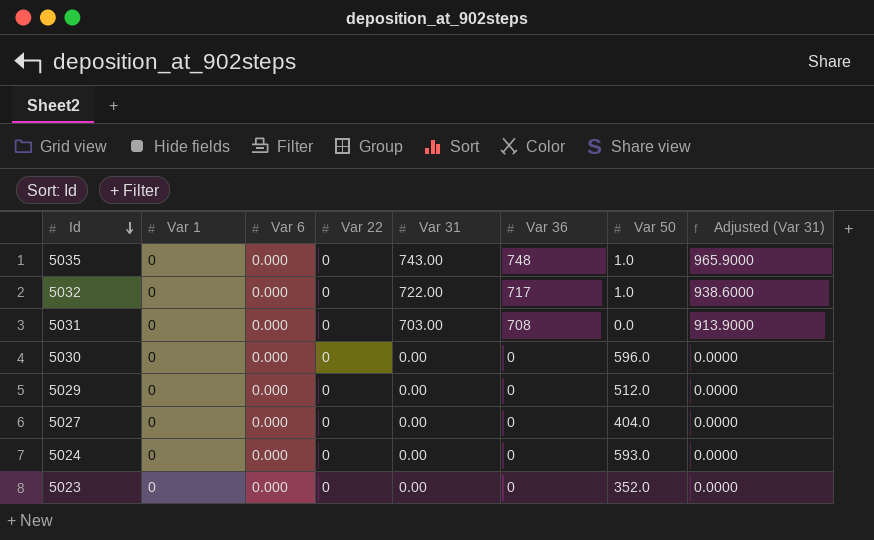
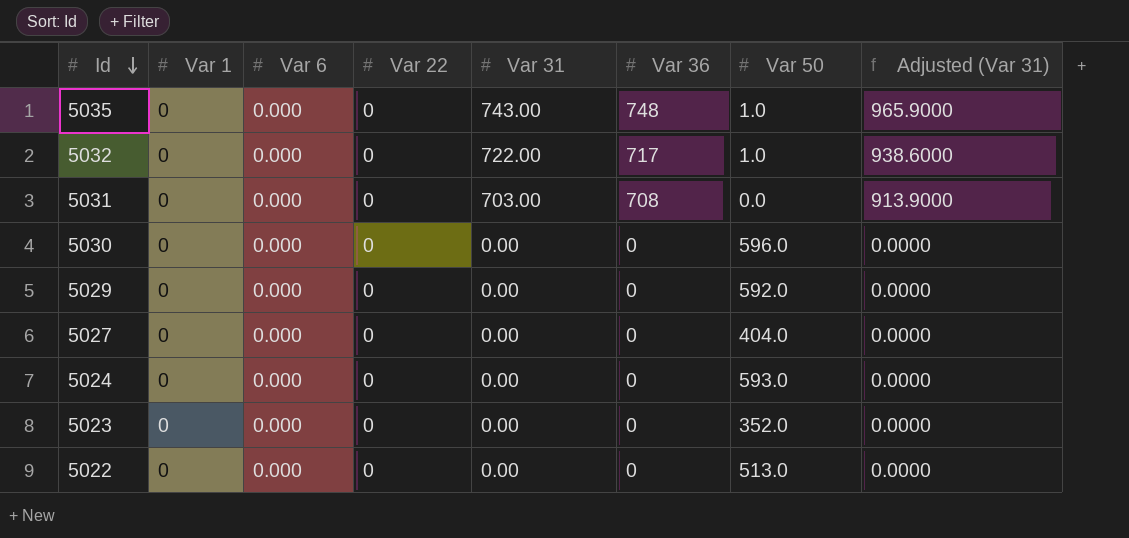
5029 | Var 50: 512.0 -> 592.0
row 5022: none -> 0 | 0.000 | 0 | 0.00 | 0 | 513.0 | 0.0000

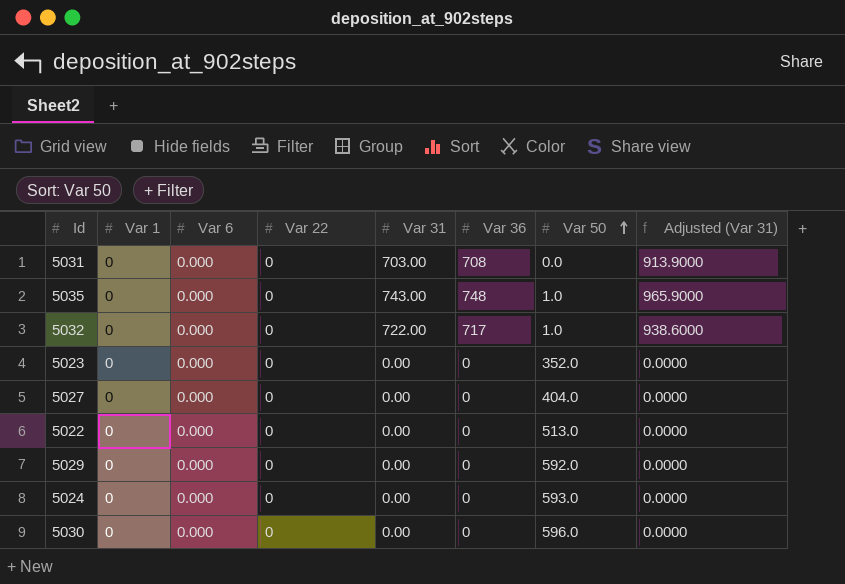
row order: Id descending -> Var 50 ascending

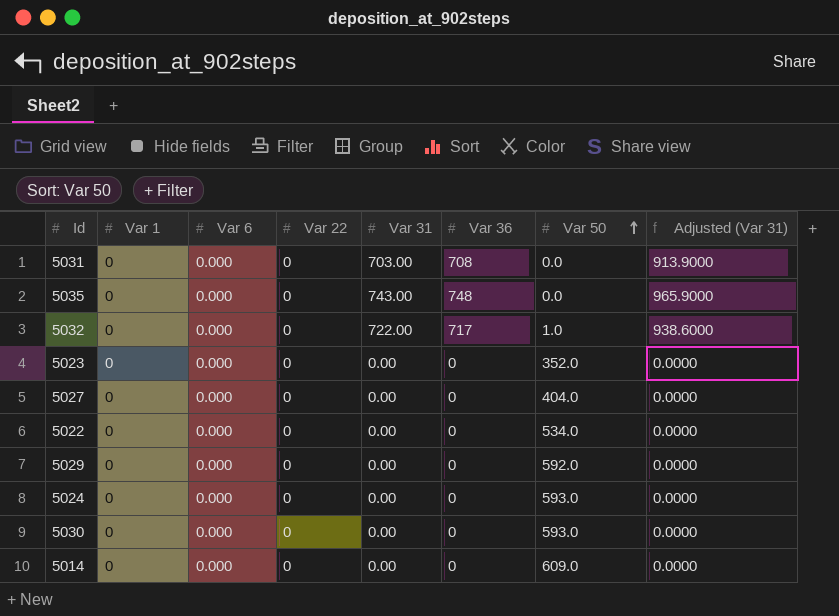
5035 | Var 50: 1.0 -> 0.0
5022 | Var 50: 513.0 -> 534.0
5030 | Var 50: 596.0 -> 593.0
row 5014: none -> 0 | 0.000 | 0 | 0.00 | 0 | 609.0 | 0.0000

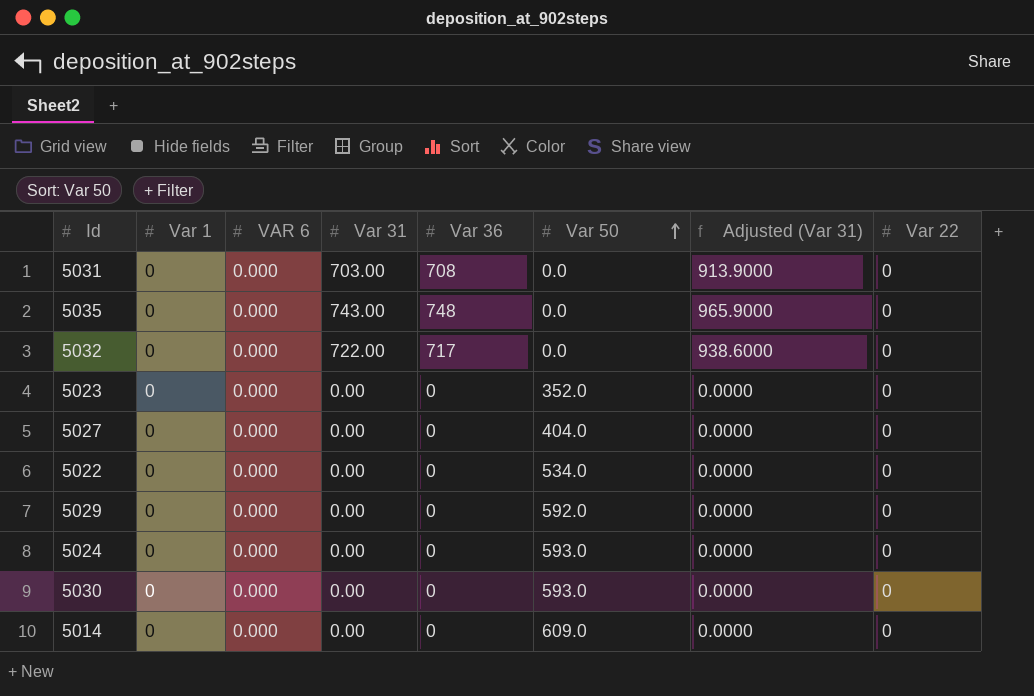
column name: Var 6 -> VAR 6
column Var 22 | position: 4 -> 8
5032 | Var 50: 1.0 -> 0.0

